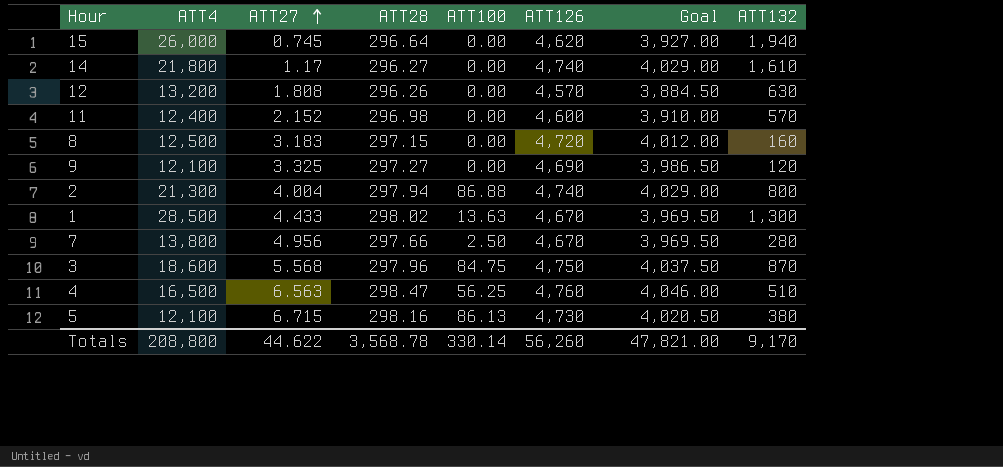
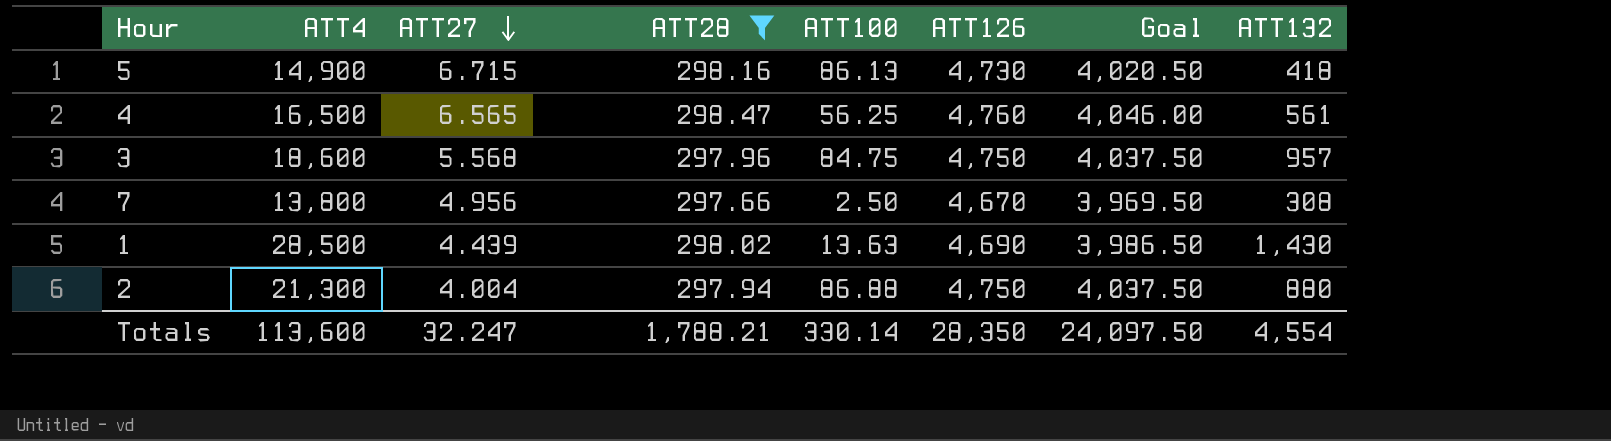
filter: none -> ATT28 >= 297.66
row order: ATT27 ascending -> ATT27 descending
5 | ATT4: 12,100 -> 14,900
5 | ATT132: 380 -> 418
4 | ATT27: 6.563 -> 6.565
4 | ATT132: 510 -> 561
3 | ATT132: 870 -> 957
7 | ATT132: 280 -> 308
1 | ATT27: 4.433 -> 4.439
1 | ATT126: 4,670 -> 4,690
1 | Goal: 3,969.50 -> 3,986.50
1 | ATT132: 1,300 -> 1,430
2 | ATT126: 4,740 -> 4,750
2 | Goal: 4,029.00 -> 4,037.50
2 | ATT132: 800 -> 880
Totals | ATT4: 208,800 -> 113,600
Totals | ATT27: 44.622 -> 32.247
Totals | ATT28: 3,568.78 -> 1,788.21
Totals | ATT126: 56,260 -> 28,350
Totals | Goal: 47,821.00 -> 24,097.50
Totals | ATT132: 9,170 -> 4,554

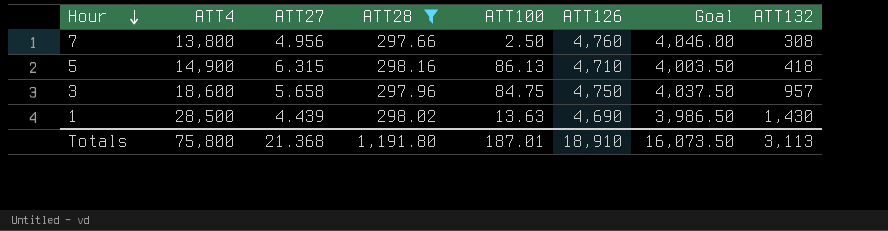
row order: ATT27 descending -> Hour descending
row 4: 16,500 | 6.565 | 298.47 | 56.25 | 4,760 | 4,046.00 | 561 -> none
row 2: 21,300 | 4.004 | 297.94 | 86.88 | 4,750 | 4,037.50 | 880 -> none
7 | ATT126: 4,670 -> 4,760
7 | Goal: 3,969.50 -> 4,046.00
5 | ATT27: 6.715 -> 6.315
5 | ATT126: 4,730 -> 4,710
5 | Goal: 4,020.50 -> 4,003.50
3 | ATT27: 5.568 -> 5.658
Totals | ATT4: 113,600 -> 75,800
Totals | ATT27: 32.247 -> 21.368
Totals | ATT28: 1,788.21 -> 1,191.80
Totals | ATT100: 330.14 -> 187.01
Totals | ATT126: 28,350 -> 18,910
Totals | Goal: 24,097.50 -> 16,073.50
Totals | ATT132: 4,554 -> 3,113

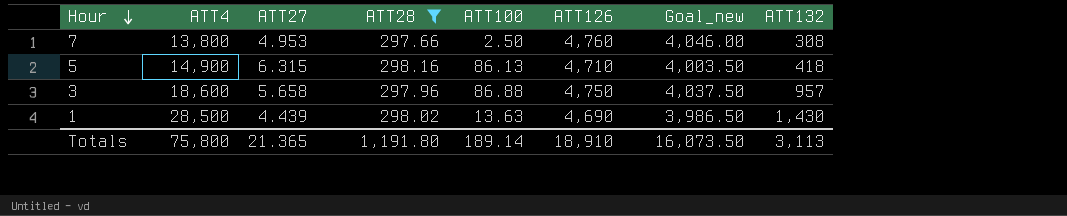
column name: Goal -> Goal_new
7 | ATT27: 4.956 -> 4.953
3 | ATT100: 84.75 -> 86.88
Totals | ATT27: 21.368 -> 21.365
Totals | ATT100: 187.01 -> 189.14

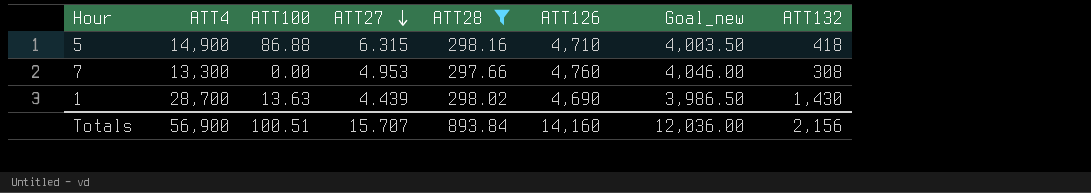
row order: Hour descending -> ATT27 descending
column ATT100 | position: 5 -> 3
row 3: 18,600 | 5.658 | 297.96 | 86.88 | 4,750 | 4,037.50 | 957 -> none
5 | ATT100: 86.13 -> 86.88
7 | ATT4: 13,800 -> 13,300
7 | ATT100: 2.50 -> 0.00
1 | ATT4: 28,500 -> 28,700
Totals | ATT4: 75,800 -> 56,900
Totals | ATT100: 189.14 -> 100.51
Totals | ATT27: 21.365 -> 15.707
Totals | ATT28: 1,191.80 -> 893.84
Totals | ATT126: 18,910 -> 14,160
Totals | Goal_new: 16,073.50 -> 12,036.00
Totals | ATT132: 3,113 -> 2,156

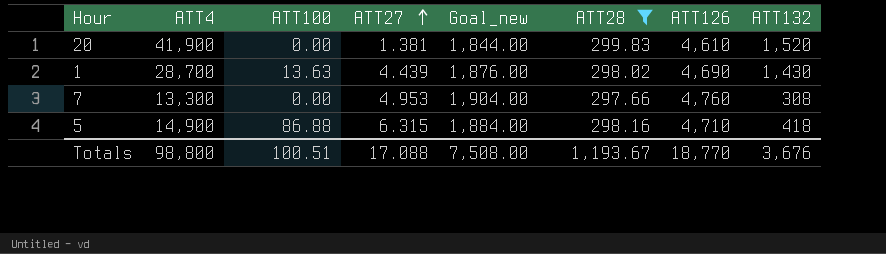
row order: ATT27 descending -> ATT27 ascending
column Goal_new | formula: [ATT126] * 0.85 -> [ATT126] * 0.4
column Goal_new | position: 7 -> 5
row 20: none -> 41,900 | 0.00 | 1.381 | 1,844.00 | 299.83 | 4,610 | 1,520
Totals | ATT4: 56,900 -> 98,800
Totals | ATT27: 15.707 -> 17.088
Totals | Goal_new: 12,036.00 -> 7,508.00
Totals | ATT28: 893.84 -> 1,193.67
Totals | ATT126: 14,160 -> 18,770
Totals | ATT132: 2,156 -> 3,676

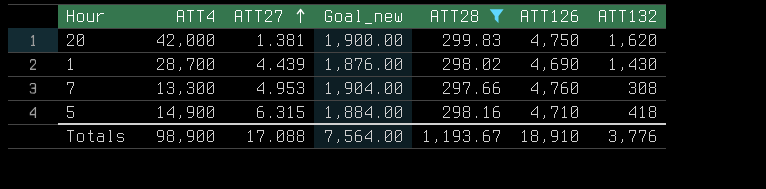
column ATT100 | position: 3 -> none
20 | ATT4: 41,900 -> 42,000
20 | Goal_new: 1,844.00 -> 1,900.00
20 | ATT126: 4,610 -> 4,750
20 | ATT132: 1,520 -> 1,620
Totals | ATT4: 98,800 -> 98,900
Totals | Goal_new: 7,508.00 -> 7,564.00
Totals | ATT126: 18,770 -> 18,910
Totals | ATT132: 3,676 -> 3,776

